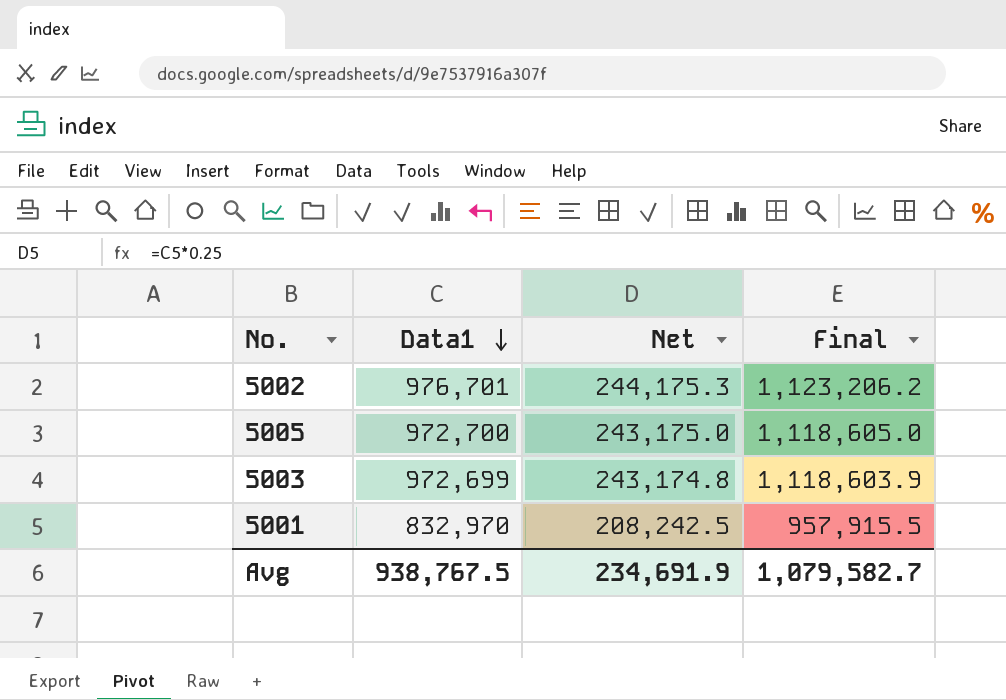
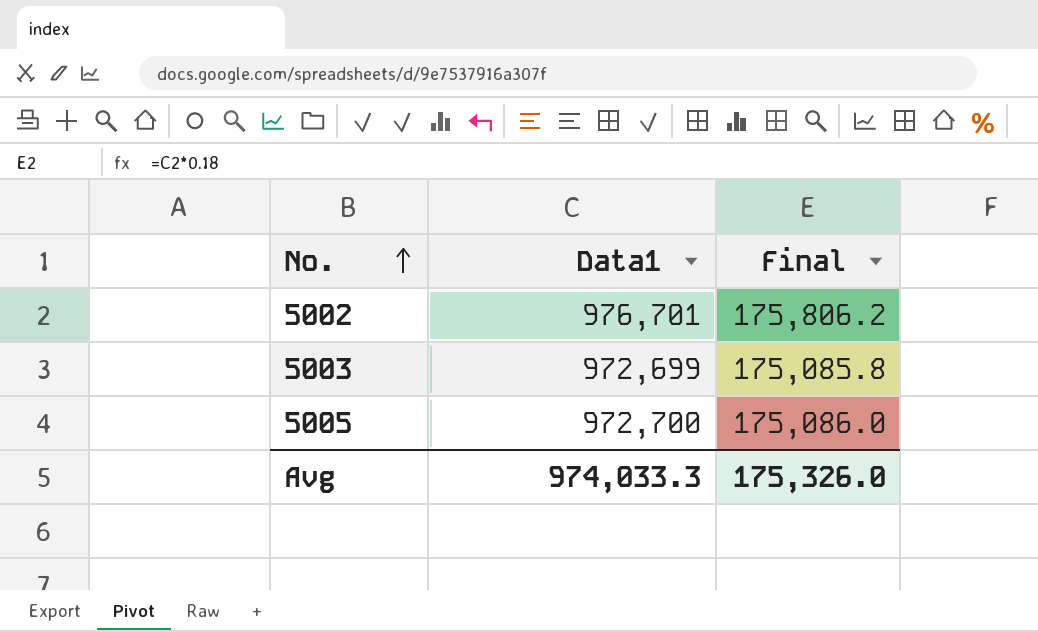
row order: Data1 descending -> No. ascending
column Net | formula: [Data1] * 0.25 -> none
column Final | formula: [Data1] * 1.15 -> [Data1] * 0.18
row 5001: 832,970 | 208,242.5 | 957,915.5 -> none
Avg | Data1: 938,767.5 -> 974,033.3
Avg | Final: 1,079,582.7 -> 175,326.0

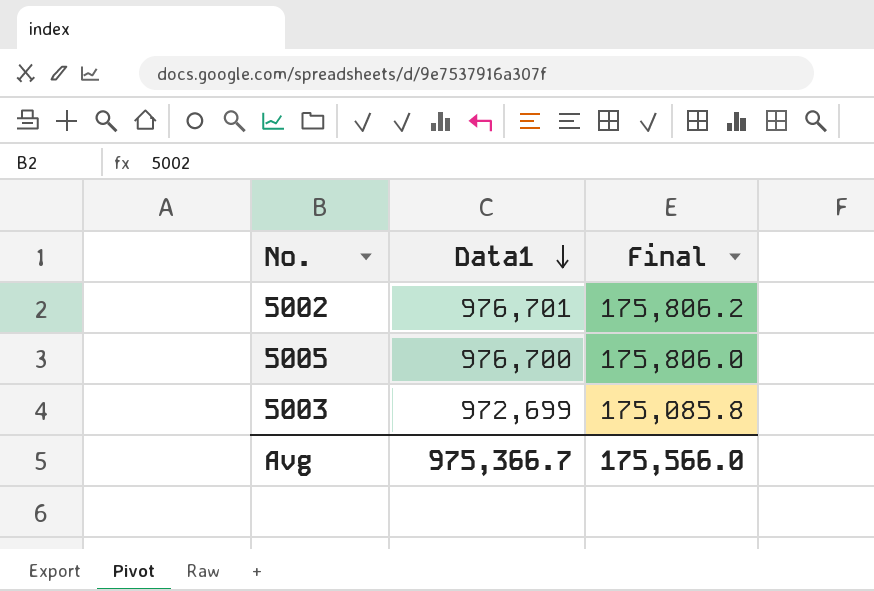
row order: No. ascending -> Data1 descending
5005 | Data1: 972,700 -> 976,700
5005 | Final: 175,086.0 -> 175,806.0
Avg | Data1: 974,033.3 -> 975,366.7
Avg | Final: 175,326.0 -> 175,566.0

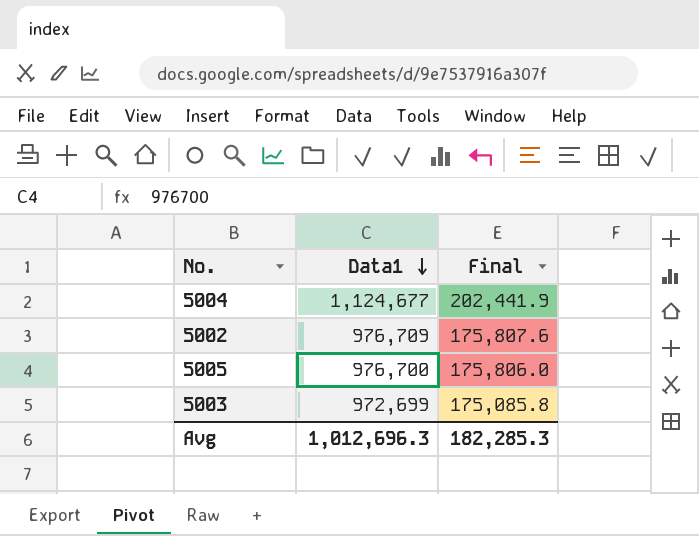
row 5004: none -> 1,124,677 | 202,441.9
5002 | Data1: 976,701 -> 976,709
5002 | Final: 175,806.2 -> 175,807.6
Avg | Data1: 975,366.7 -> 1,012,696.3
Avg | Final: 175,566.0 -> 182,285.3

